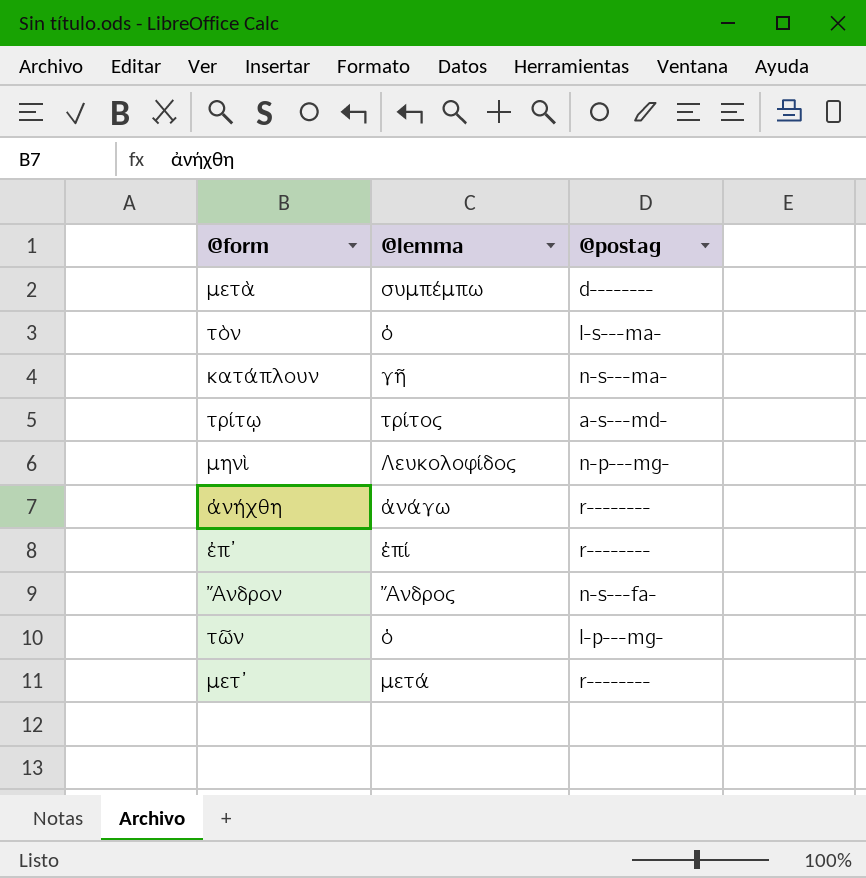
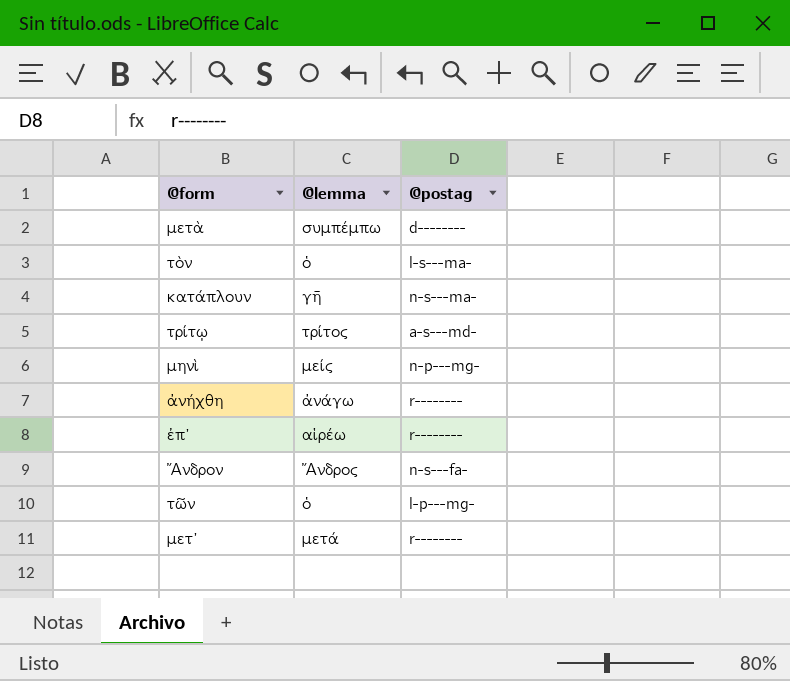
μηνὶ | @lemma: Λευκολοφίδος -> μείς
ἐπʼ | @lemma: ἐπί -> αἱρέω

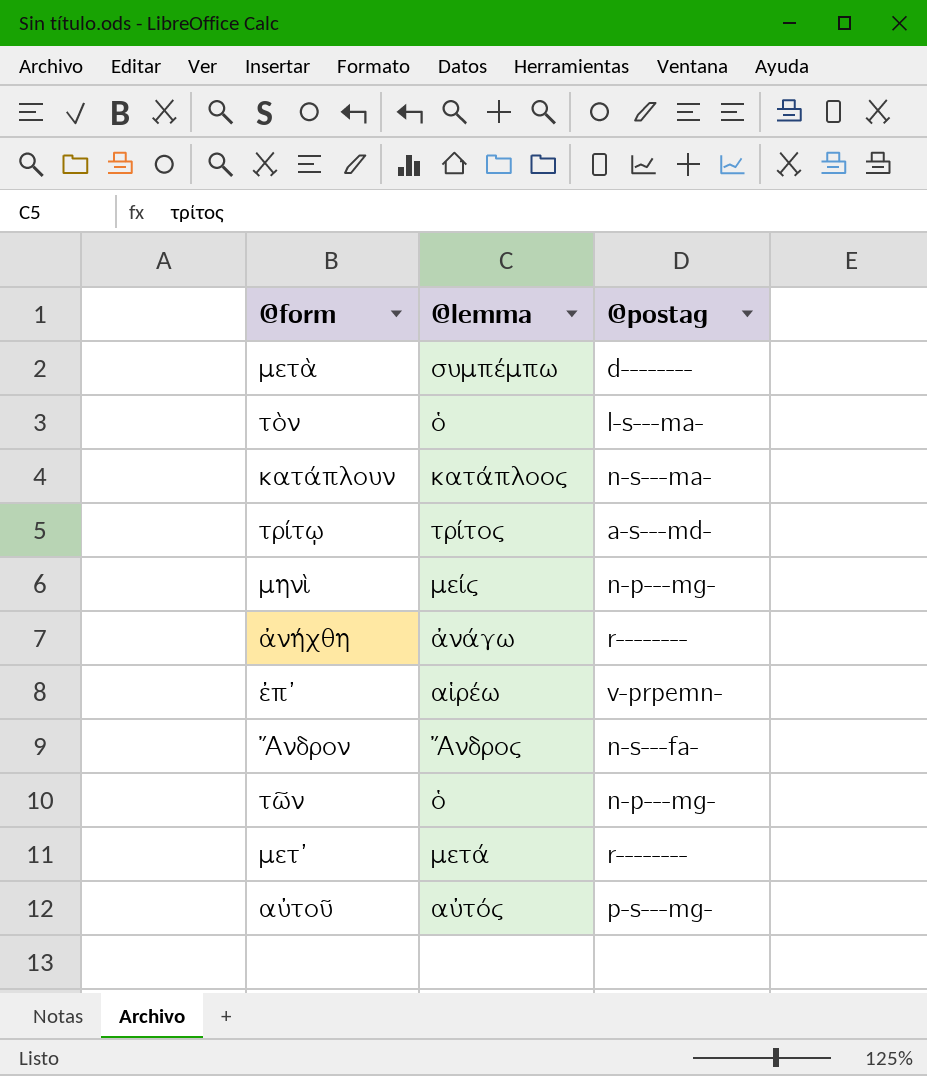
κατάπλουν | @lemma: γῆ -> κατάπλοος
ἐπʼ | @postag: r-------- -> v-prpemn-
τῶν | @postag: l-p---mg- -> n-p---mg-
row αὐτοῦ: none -> αὐτός | p-s---mg-

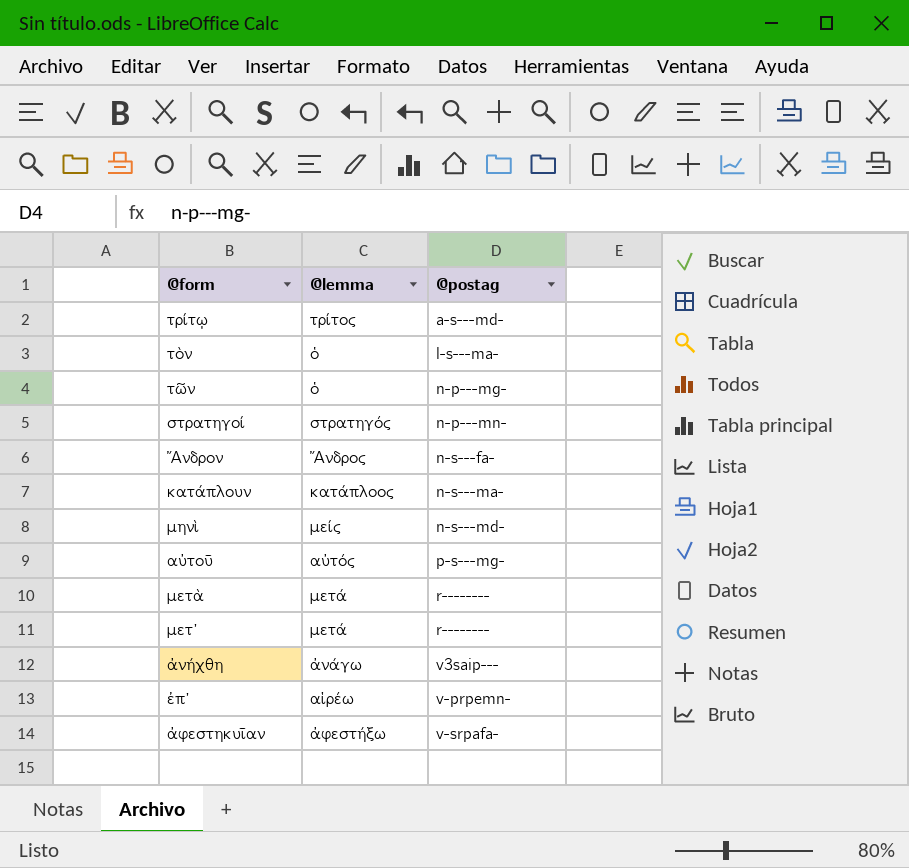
row order: none -> @postag ascending
row στρατηγοί: none -> στρατηγός | n-p---mn-
μηνὶ | @postag: n-p---mg- -> n-s---md-
μετὰ | @lemma: συμπέμπω -> μετά
μετὰ | @postag: d-------- -> r--------
ἀνήχθη | @postag: r-------- -> v3saip---
row ἀφεστηκυῖαν: none -> ἀφεστήξω | v-srpafa-

